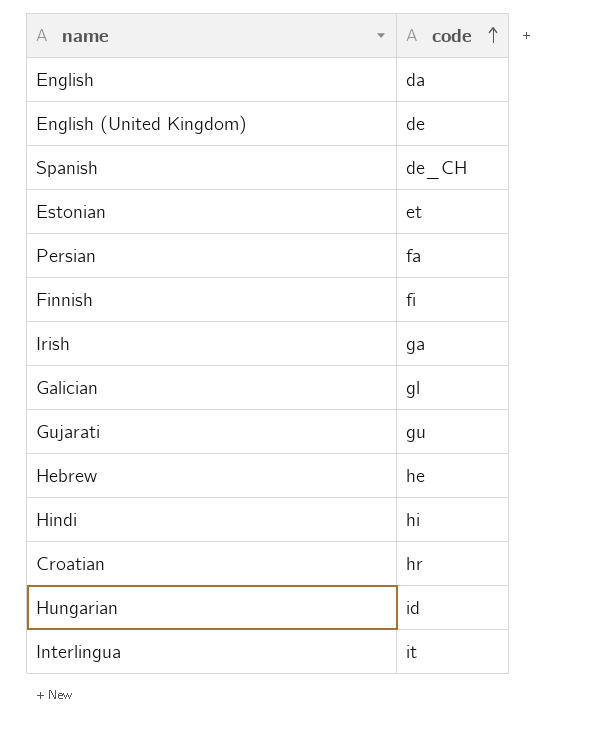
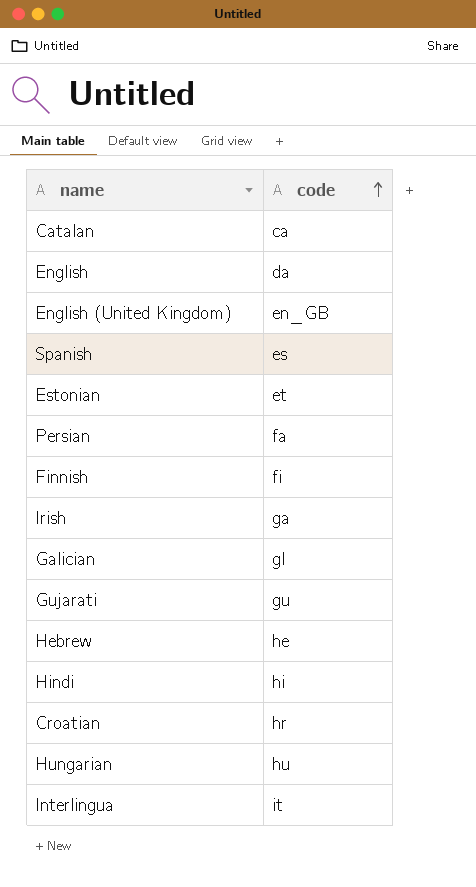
row Catalan: none -> ca
English (United Kingdom) | code: de -> en_GB
Spanish | code: de_CH -> es
Hungarian | code: id -> hu

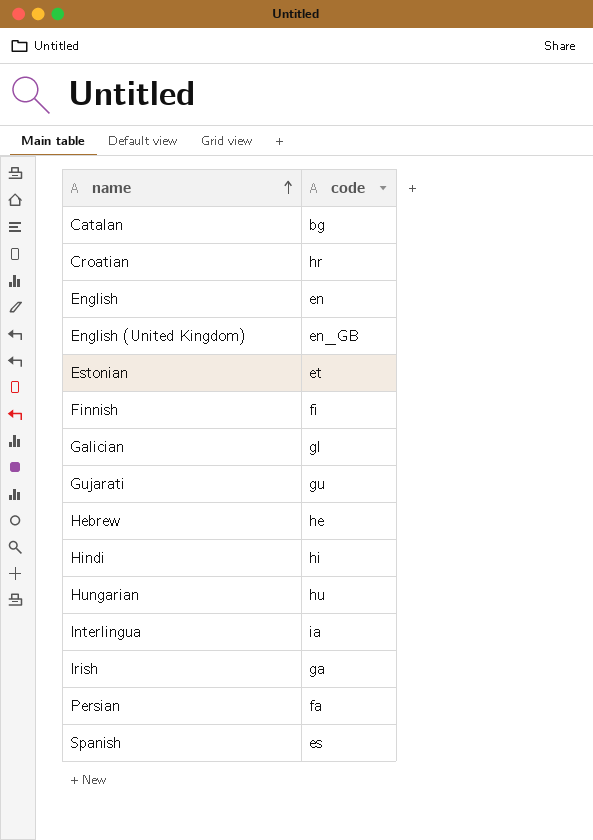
row order: code ascending -> name ascending
Catalan | code: ca -> bg
English | code: da -> en
Interlingua | code: it -> ia

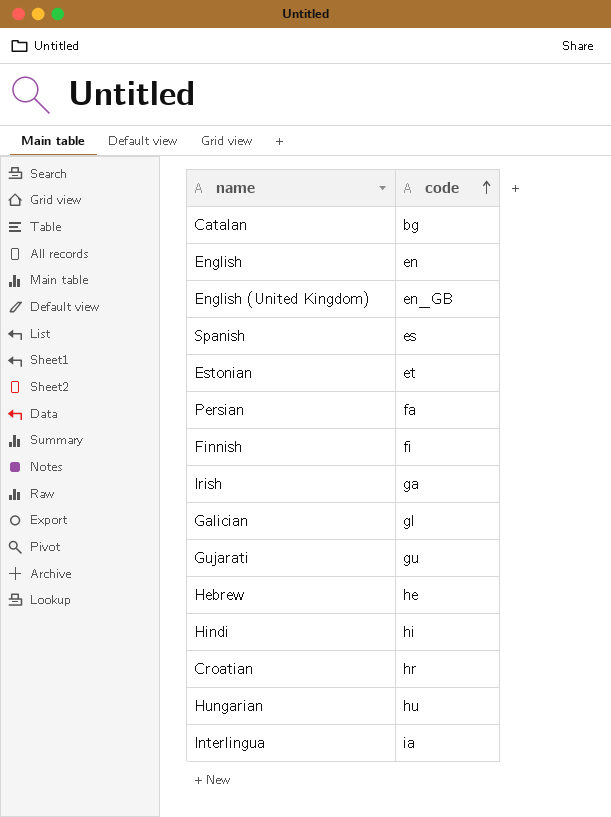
row order: name ascending -> code ascending

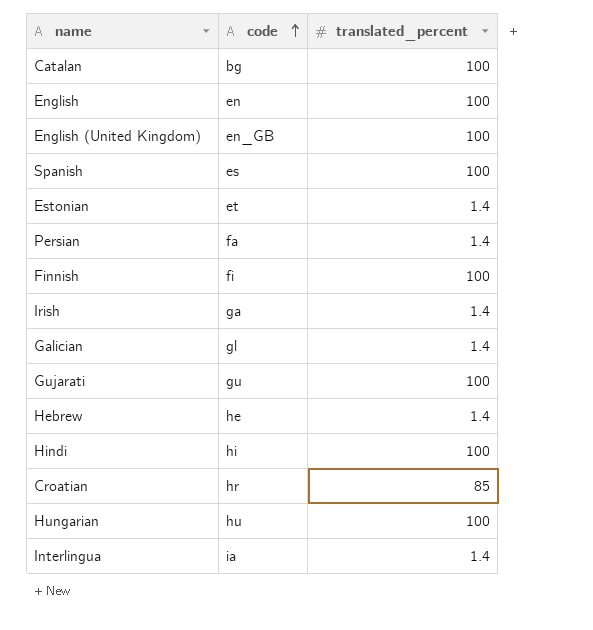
column translated_percent | position: none -> 3

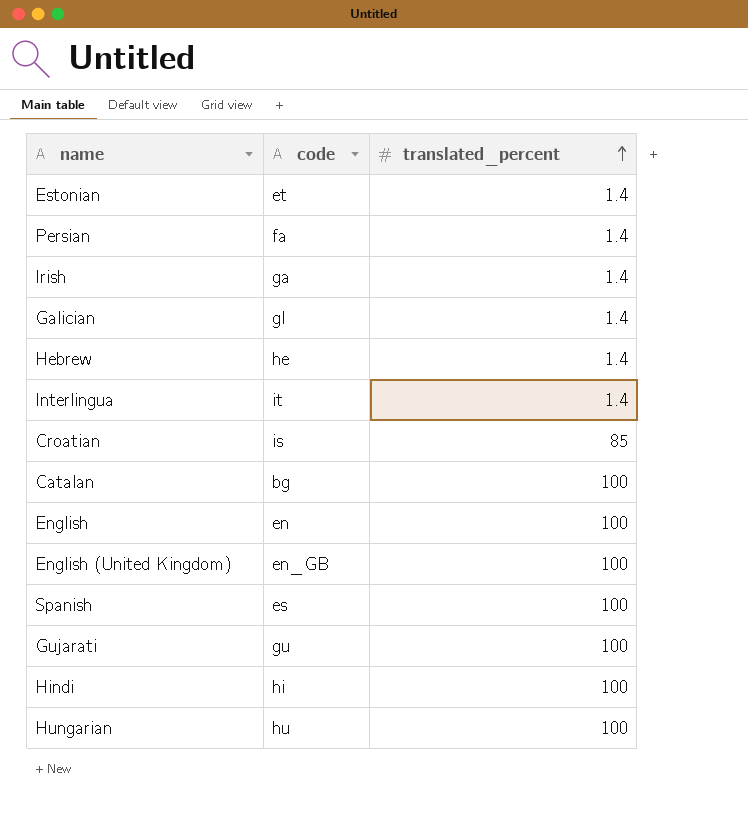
row order: code ascending -> translated_percent ascending
row Finnish: fi | 100 -> none
Interlingua | code: ia -> it
Croatian | code: hr -> is

